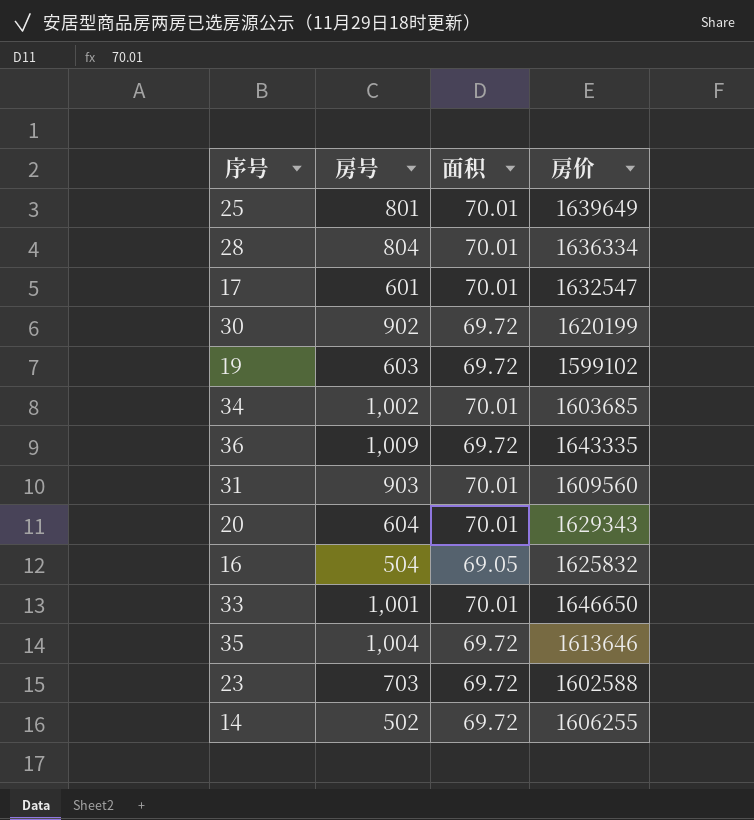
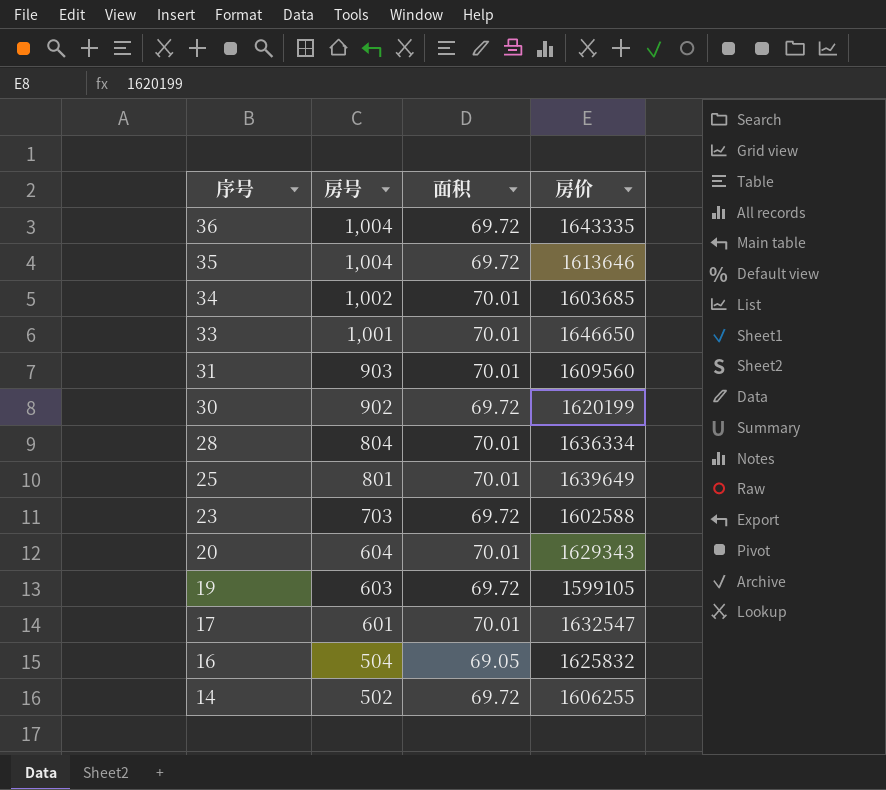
row order: none -> 序号 descending
36 | 房号: 1,009 -> 1,004
19 | 房价: 1599102 -> 1599105

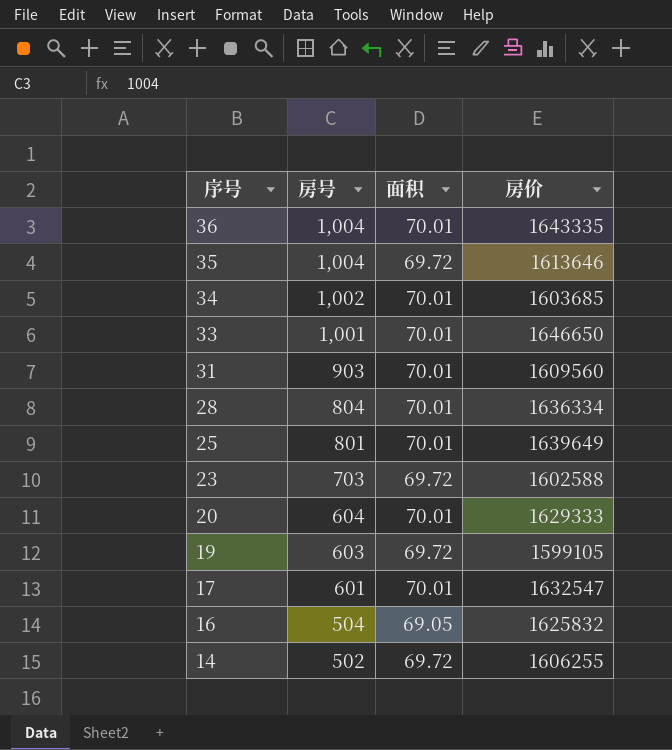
row 30: 902 | 69.72 | 1620199 -> none
36 | 面积: 69.72 -> 70.01
20 | 房价: 1629343 -> 1629333

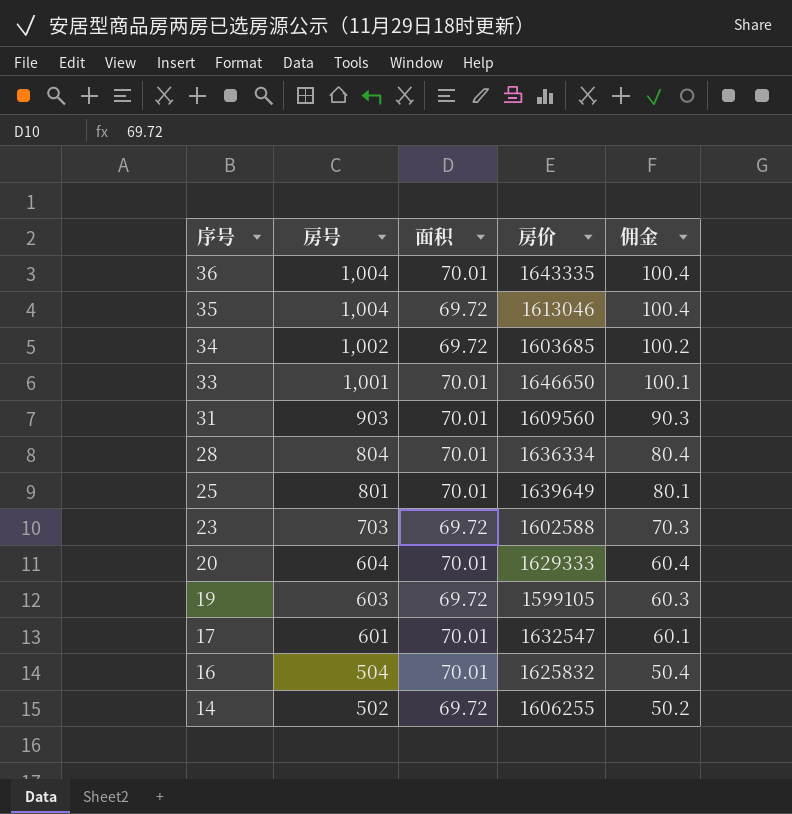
column 佣金 | formula: none -> [房号] * 0.1
35 | 房价: 1613646 -> 1613046
34 | 面积: 70.01 -> 69.72
16 | 面积: 69.05 -> 70.01

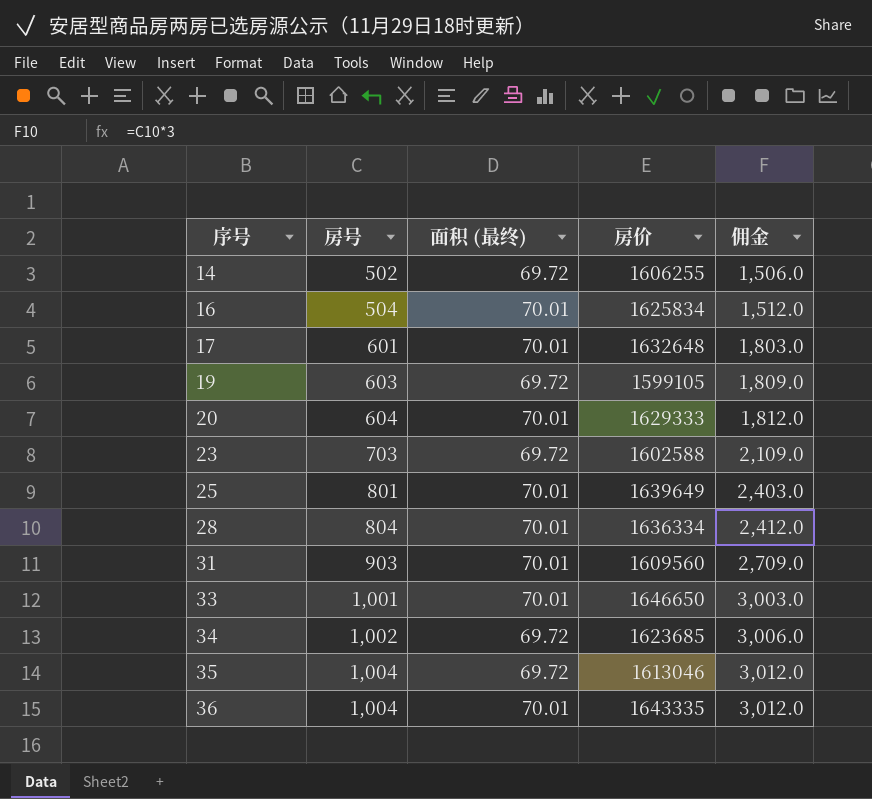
row order: 序号 descending -> 序号 ascending
column name: 面积 -> 面积 (最终)
column 佣金 | formula: [房号] * 0.1 -> [房号] * 3
16 | 房价: 1625832 -> 1625834
17 | 房价: 1632547 -> 1632648
34 | 房价: 1603685 -> 1623685

